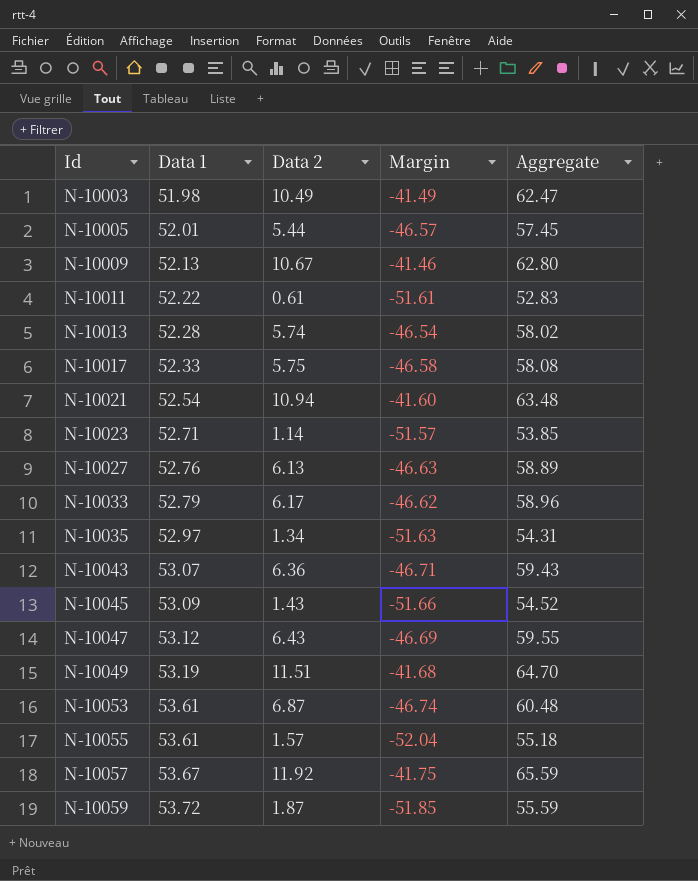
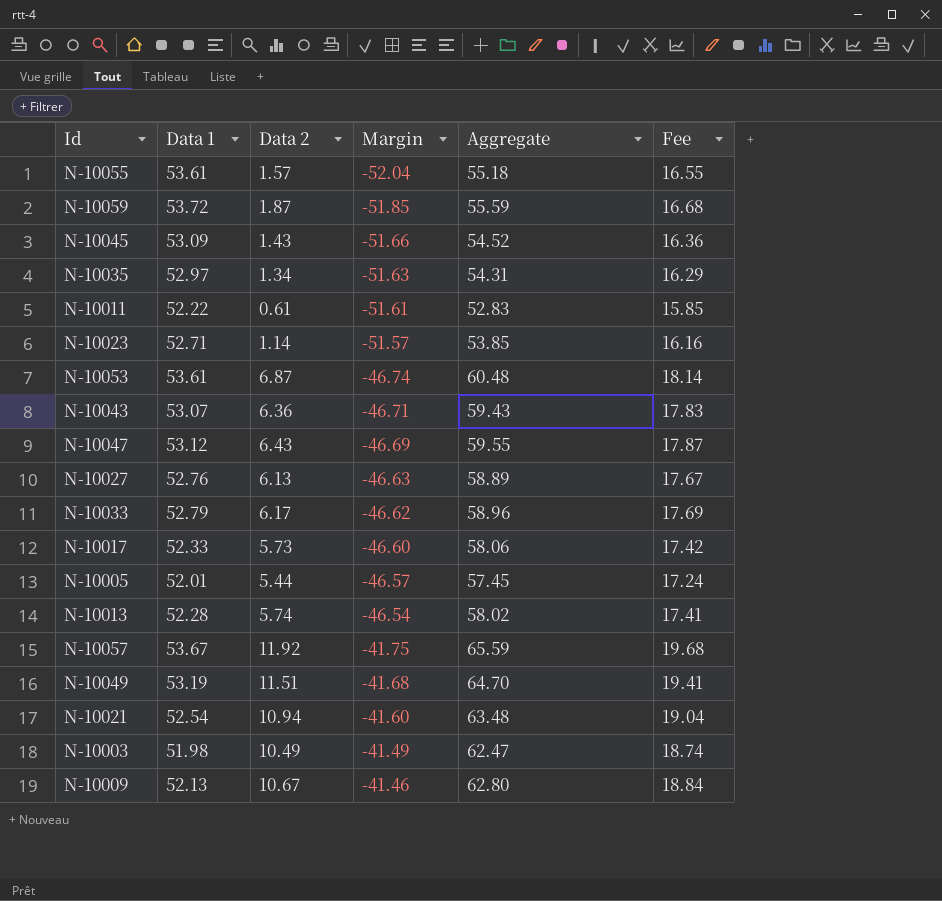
row order: Id ascending -> Margin ascending
column Fee | formula: none -> [Aggregate] * 0.3
N-10017 | Data 2: 5.75 -> 5.73
N-10017 | Margin: -46.58 -> -46.60
N-10017 | Aggregate: 58.08 -> 58.06

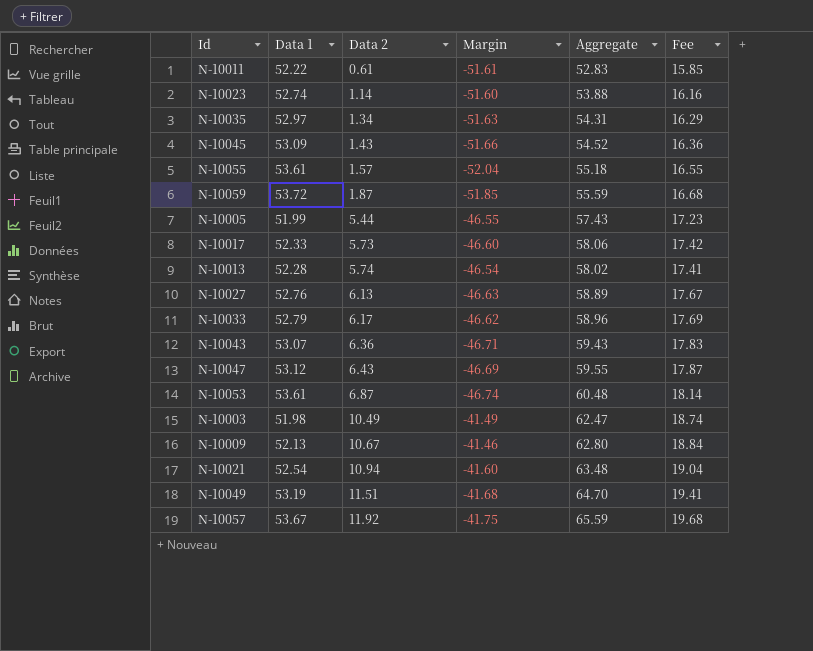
row order: Margin ascending -> Data 2 ascending
N-10023 | Data 1: 52.71 -> 52.74
N-10023 | Margin: -51.57 -> -51.60
N-10023 | Aggregate: 53.85 -> 53.88
N-10005 | Data 1: 52.01 -> 51.99
N-10005 | Margin: -46.57 -> -46.55
N-10005 | Aggregate: 57.45 -> 57.43
N-10005 | Fee: 17.24 -> 17.23

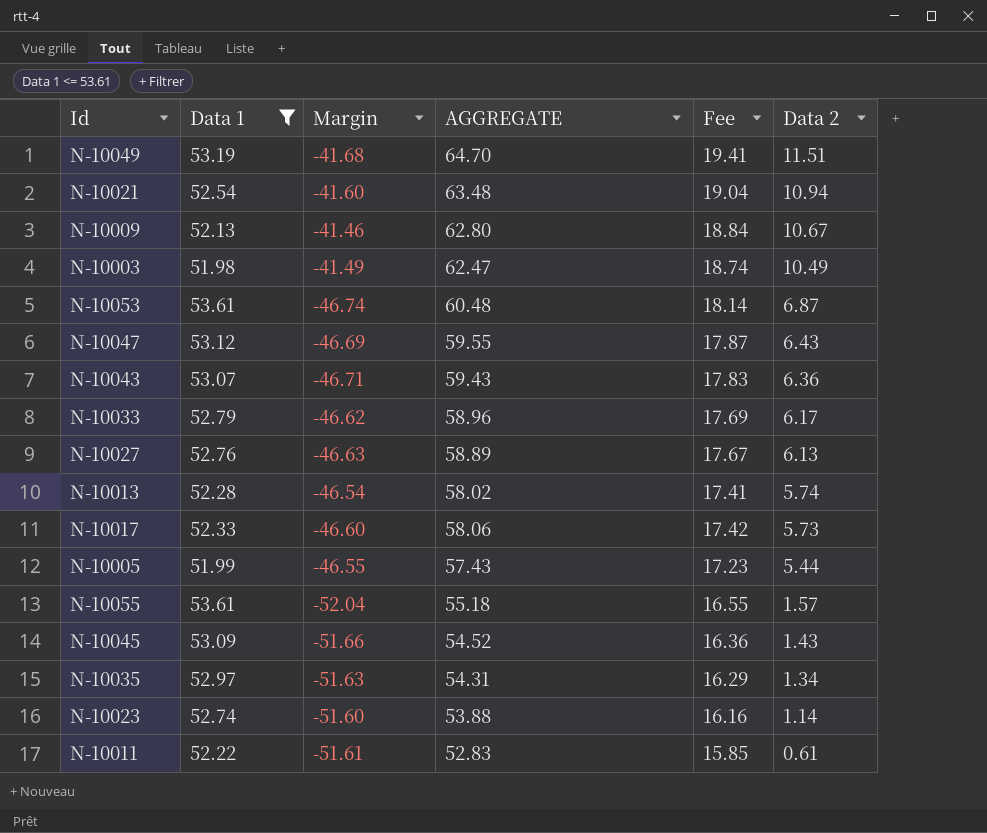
filter: none -> Data 1 <= 53.61
row order: Data 2 ascending -> Data 2 descending
column name: Aggregate -> AGGREGATE
column Data 2 | position: 3 -> 6

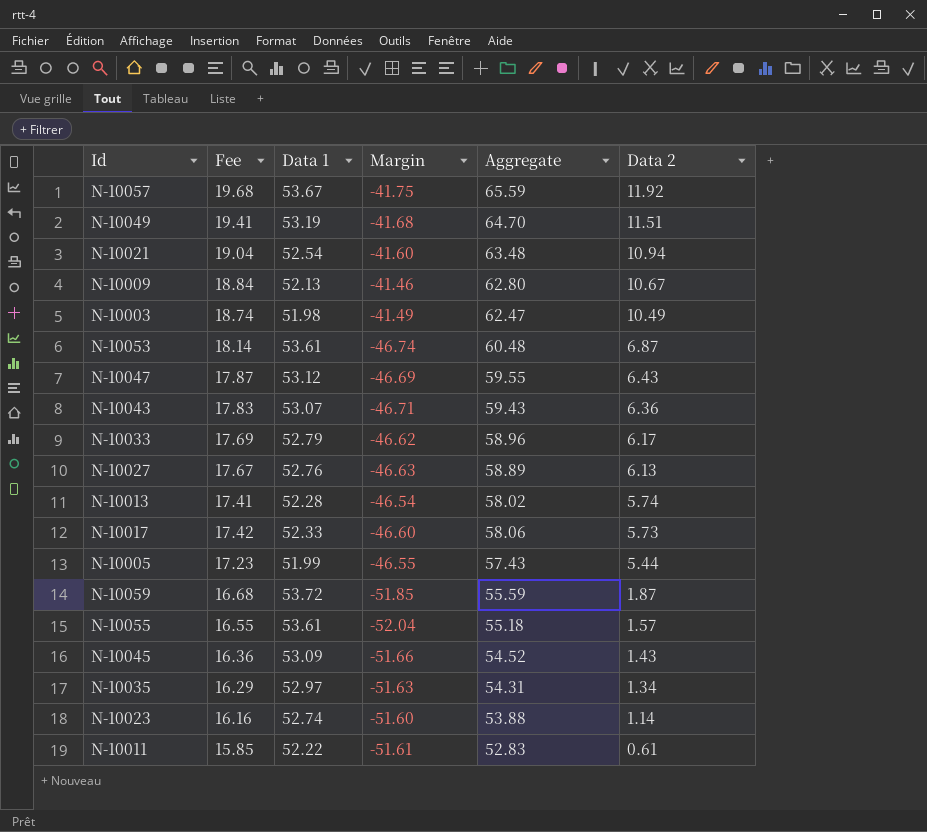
filter: Data 1 <= 53.61 -> none
column Fee | position: 5 -> 2
column name: AGGREGATE -> Aggregate

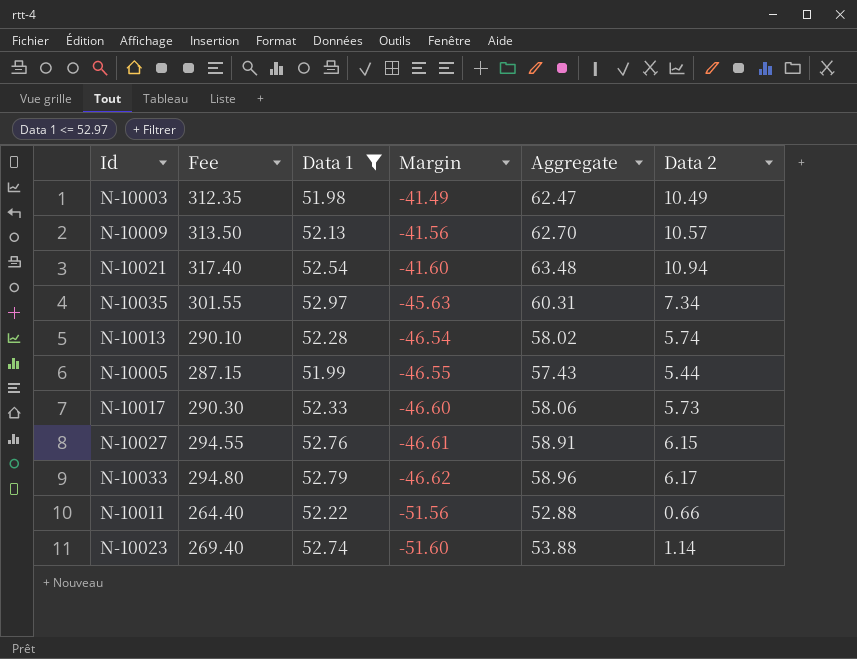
filter: none -> Data 1 <= 52.97
row order: Data 2 descending -> Margin descending
column Fee | formula: [Aggregate] * 0.3 -> [Aggregate] * 5
N-10009 | Margin: -41.46 -> -41.56
N-10009 | Aggregate: 62.80 -> 62.70
N-10009 | Data 2: 10.67 -> 10.57
N-10035 | Margin: -51.63 -> -45.63
N-10035 | Aggregate: 54.31 -> 60.31
N-10035 | Data 2: 1.34 -> 7.34
N-10027 | Margin: -46.63 -> -46.61
N-10027 | Aggregate: 58.89 -> 58.91
N-10027 | Data 2: 6.13 -> 6.15
N-10011 | Margin: -51.61 -> -51.56
N-10011 | Aggregate: 52.83 -> 52.88
N-10011 | Data 2: 0.61 -> 0.66

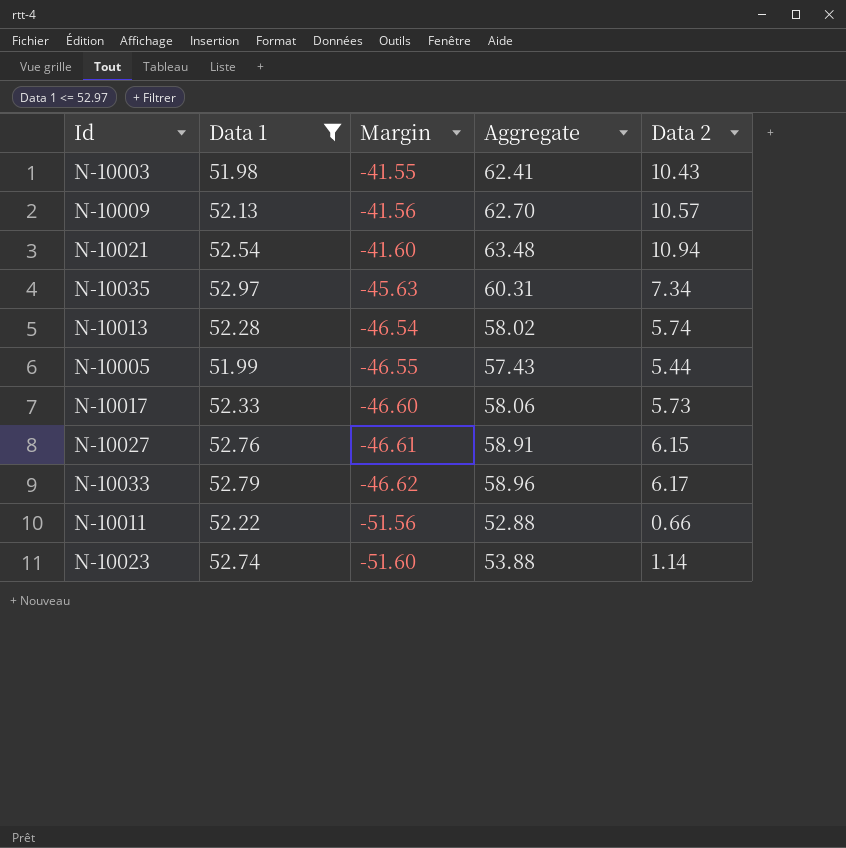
column Fee | formula: [Aggregate] * 5 -> none
N-10003 | Margin: -41.49 -> -41.55
N-10003 | Aggregate: 62.47 -> 62.41
N-10003 | Data 2: 10.49 -> 10.43

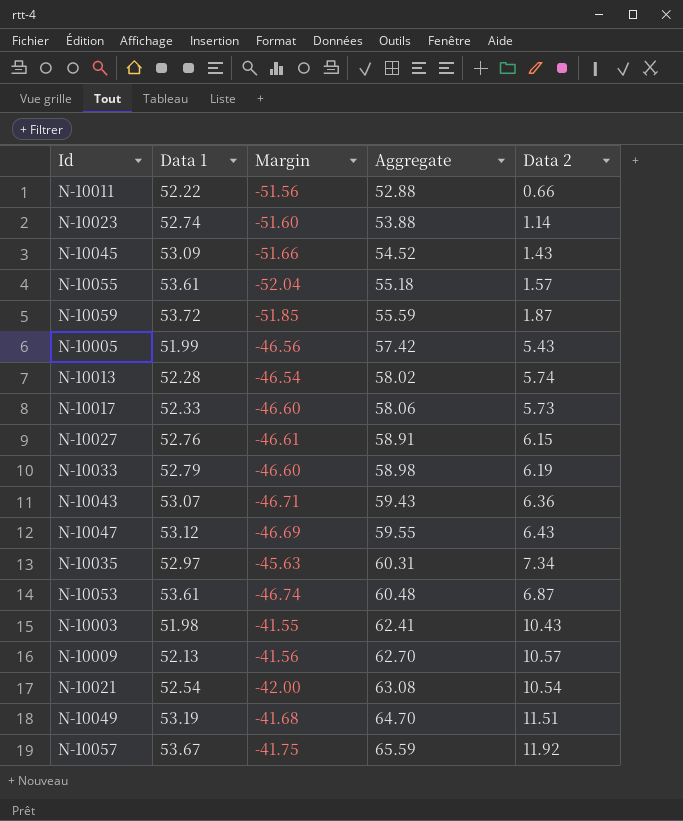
filter: Data 1 <= 52.97 -> none
row order: Margin descending -> Aggregate ascending
N-10005 | Margin: -46.55 -> -46.56
N-10005 | Aggregate: 57.43 -> 57.42
N-10005 | Data 2: 5.44 -> 5.43
N-10033 | Margin: -46.62 -> -46.60
N-10033 | Aggregate: 58.96 -> 58.98
N-10033 | Data 2: 6.17 -> 6.19
N-10021 | Margin: -41.60 -> -42.00
N-10021 | Aggregate: 63.48 -> 63.08
N-10021 | Data 2: 10.94 -> 10.54

